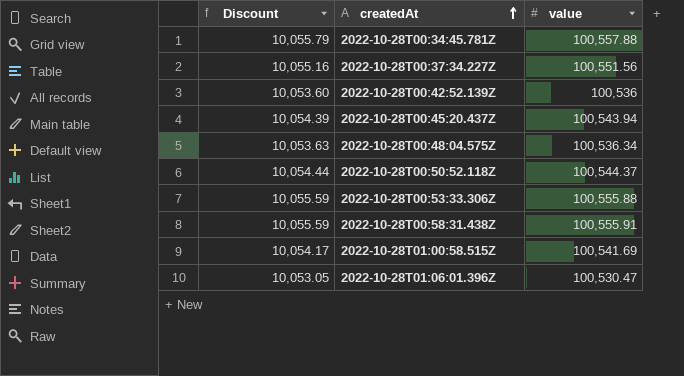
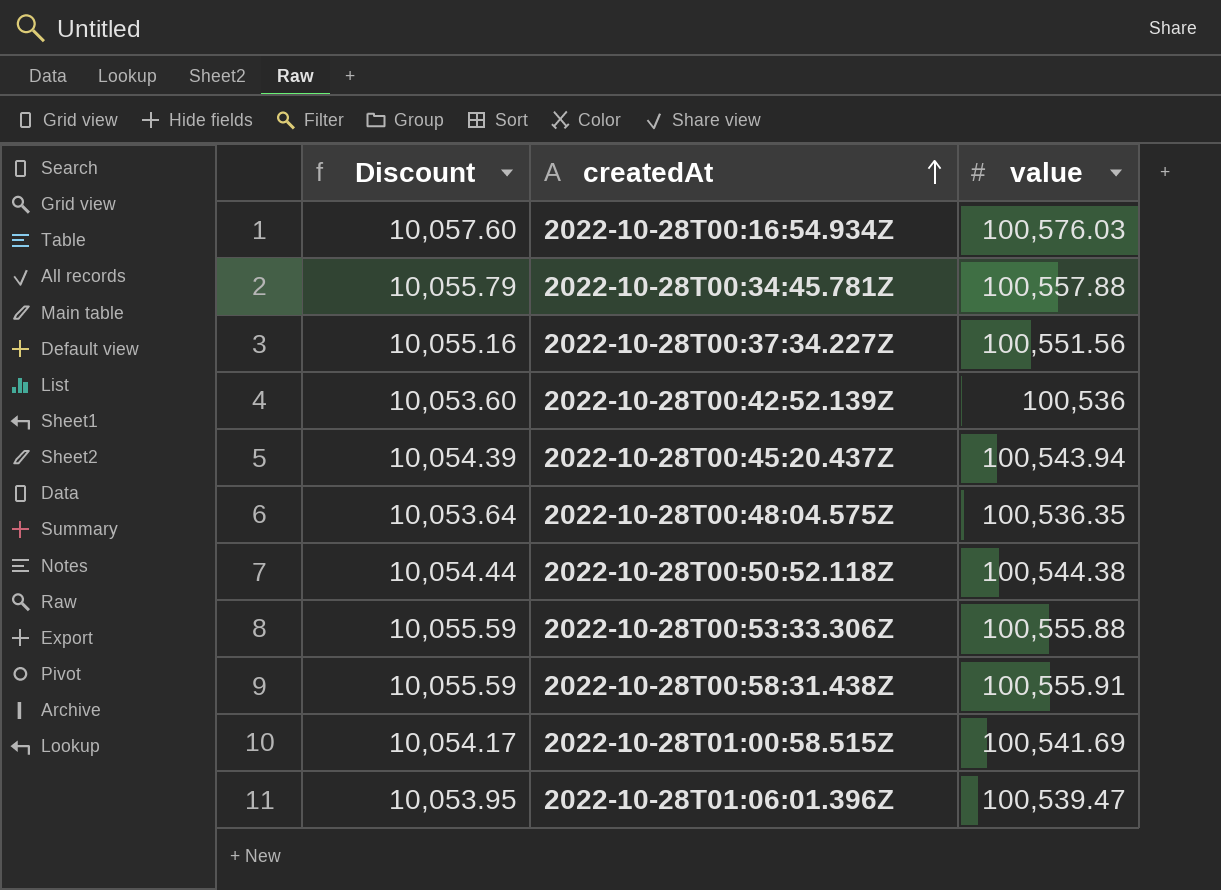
row 2022-10-28T00:16:54.934Z: none -> 10,057.60 | 100,576.03
2022-10-28T00:48:04.575Z | Discount: 10,053.63 -> 10,053.64
2022-10-28T00:48:04.575Z | value: 100,536.34 -> 100,536.35
2022-10-28T00:50:52.118Z | value: 100,544.37 -> 100,544.38
2022-10-28T01:06:01.396Z | Discount: 10,053.05 -> 10,053.95
2022-10-28T01:06:01.396Z | value: 100,530.47 -> 100,539.47

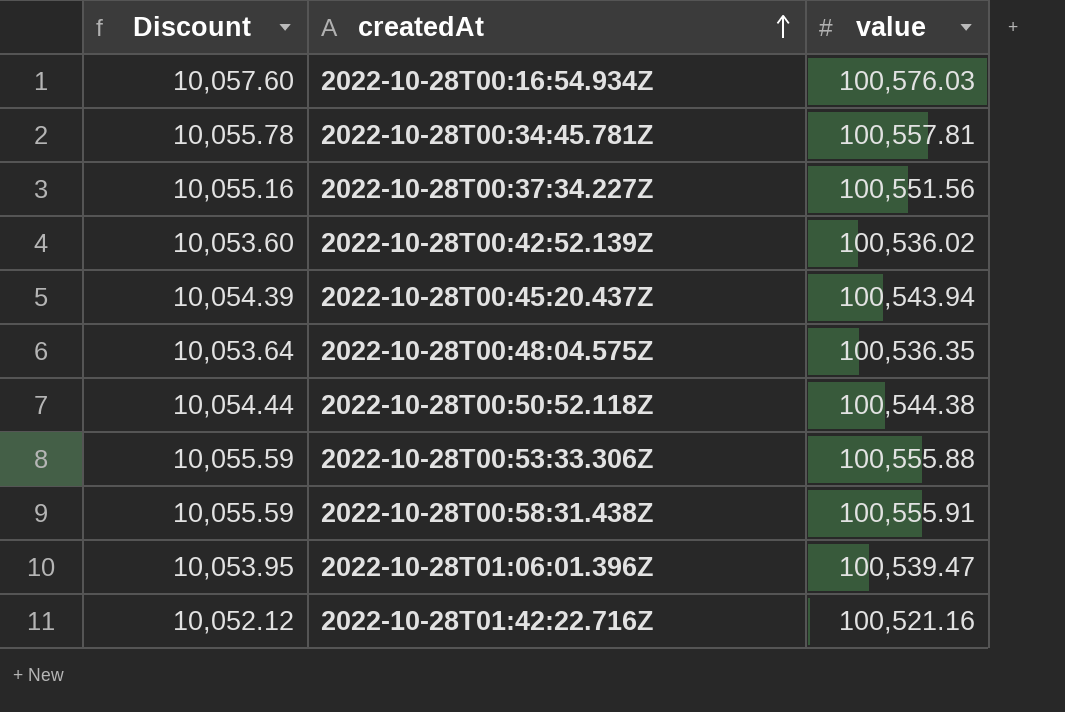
row 2022-10-28T01:00:58.515Z: 10,054.17 | 100,541.69 -> none
2022-10-28T00:34:45.781Z | Discount: 10,055.79 -> 10,055.78
2022-10-28T00:34:45.781Z | value: 100,557.88 -> 100,557.81
2022-10-28T00:42:52.139Z | value: 100,536 -> 100,536.02
row 2022-10-28T01:42:22.716Z: none -> 10,052.12 | 100,521.16

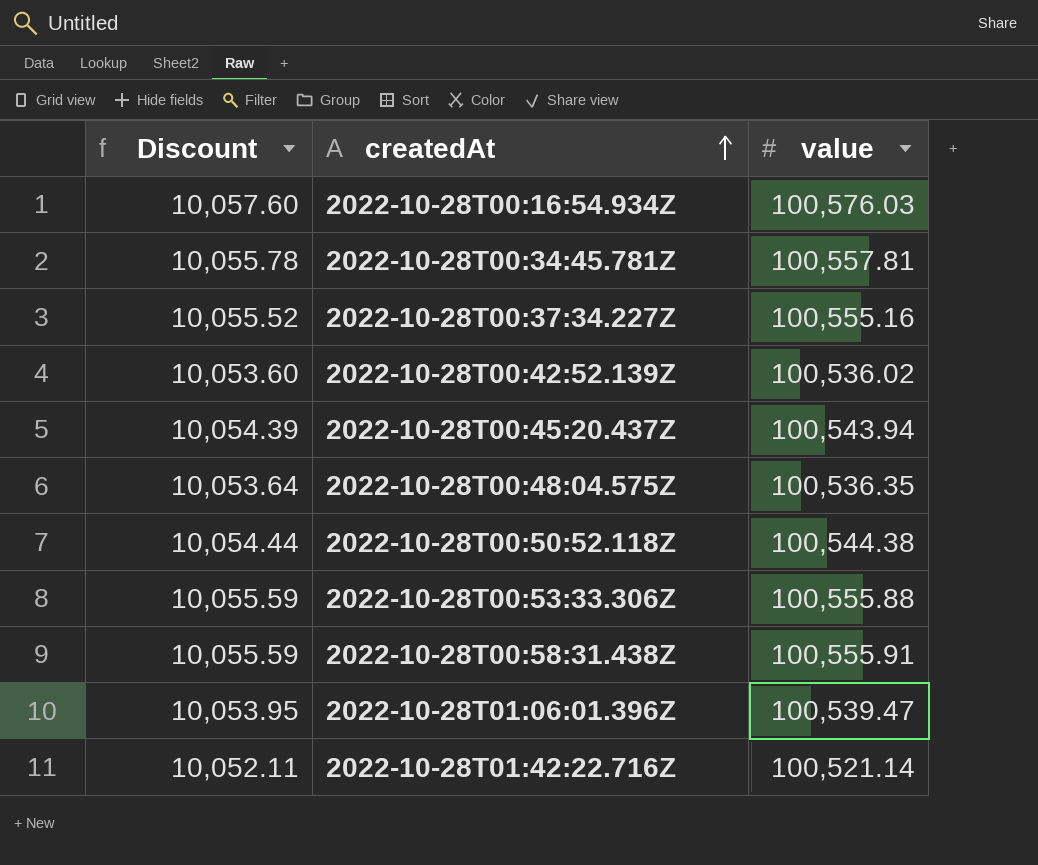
2022-10-28T00:37:34.227Z | Discount: 10,055.16 -> 10,055.52
2022-10-28T00:37:34.227Z | value: 100,551.56 -> 100,555.16
2022-10-28T01:42:22.716Z | Discount: 10,052.12 -> 10,052.11
2022-10-28T01:42:22.716Z | value: 100,521.16 -> 100,521.14

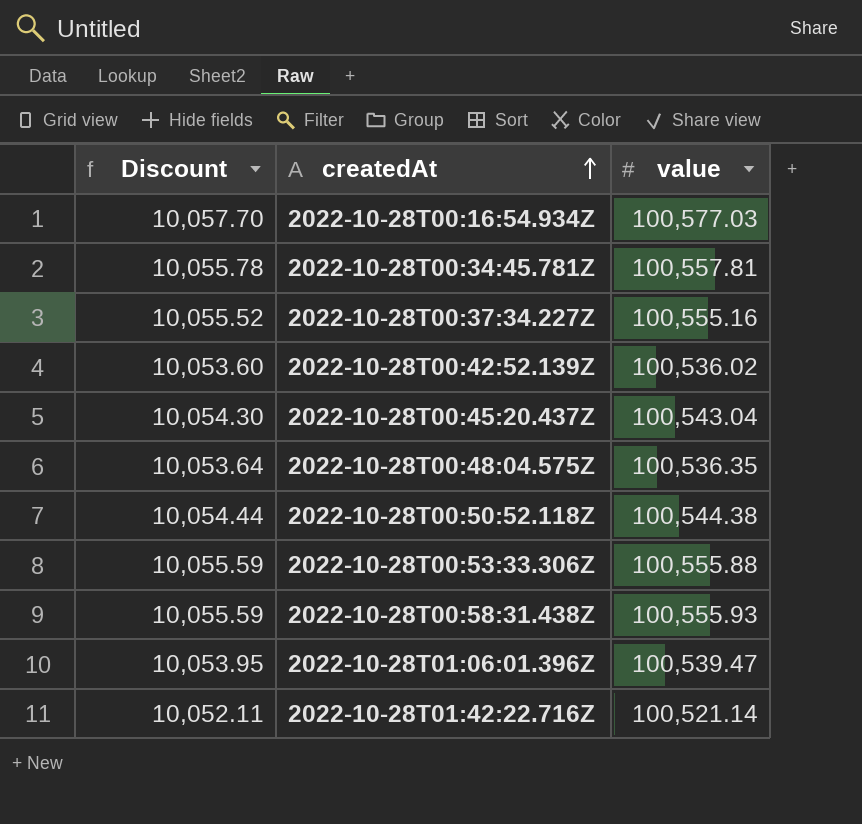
2022-10-28T00:16:54.934Z | Discount: 10,057.60 -> 10,057.70
2022-10-28T00:16:54.934Z | value: 100,576.03 -> 100,577.03
2022-10-28T00:45:20.437Z | Discount: 10,054.39 -> 10,054.30
2022-10-28T00:45:20.437Z | value: 100,543.94 -> 100,543.04
2022-10-28T00:58:31.438Z | value: 100,555.91 -> 100,555.93

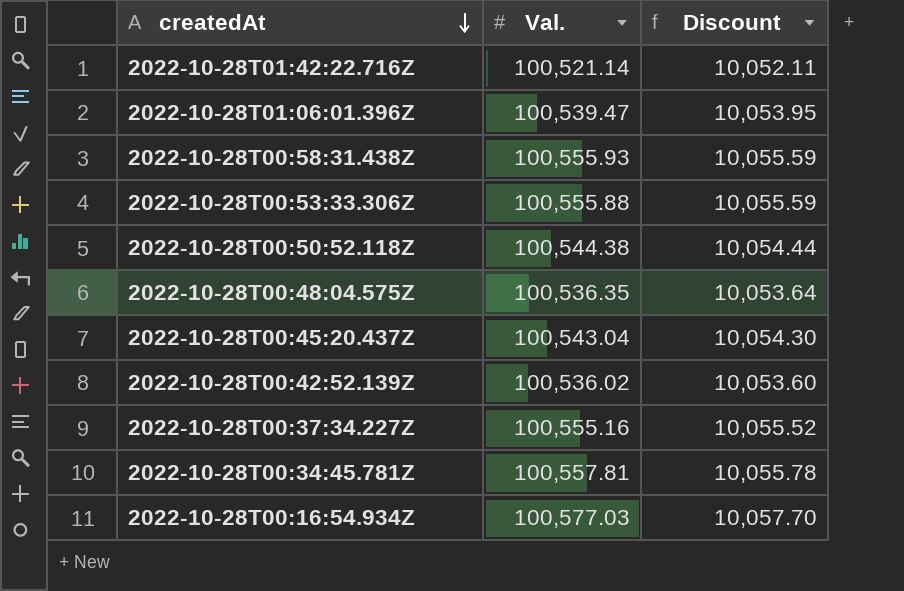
row order: createdAt ascending -> createdAt descending
column name: value -> Val.
column Discount | position: 1 -> 3

